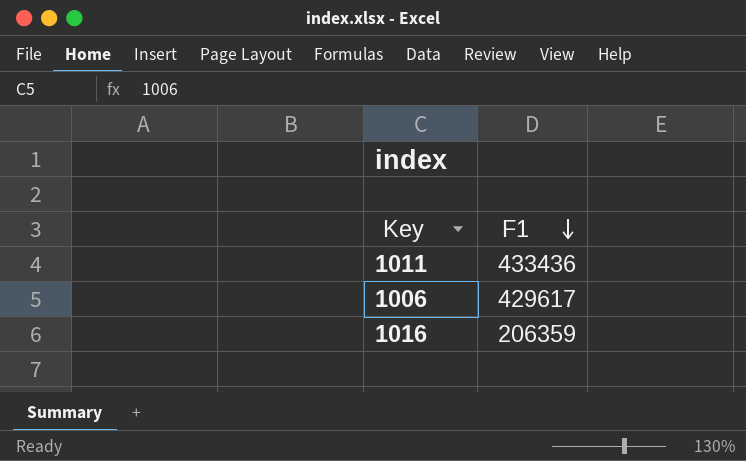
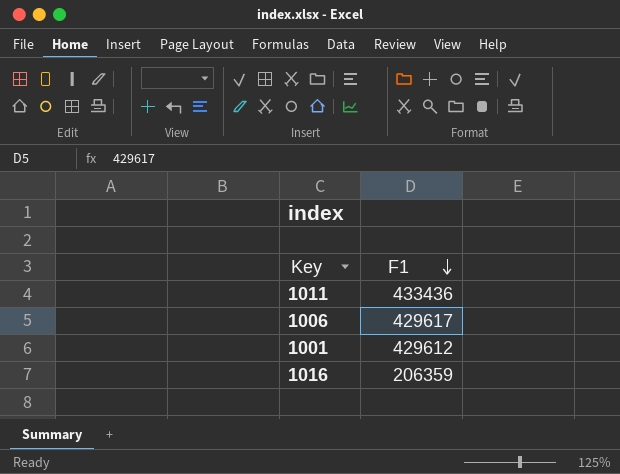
row 1001: none -> 429612

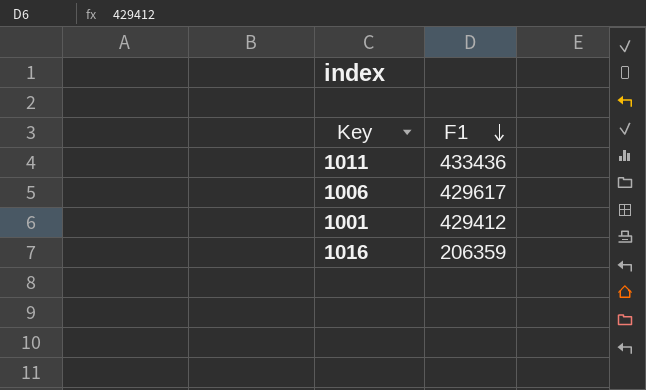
1001 | F1: 429612 -> 429412

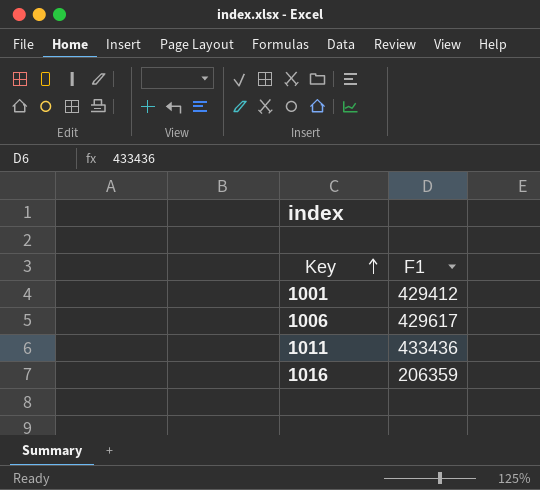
row order: F1 descending -> Key ascending

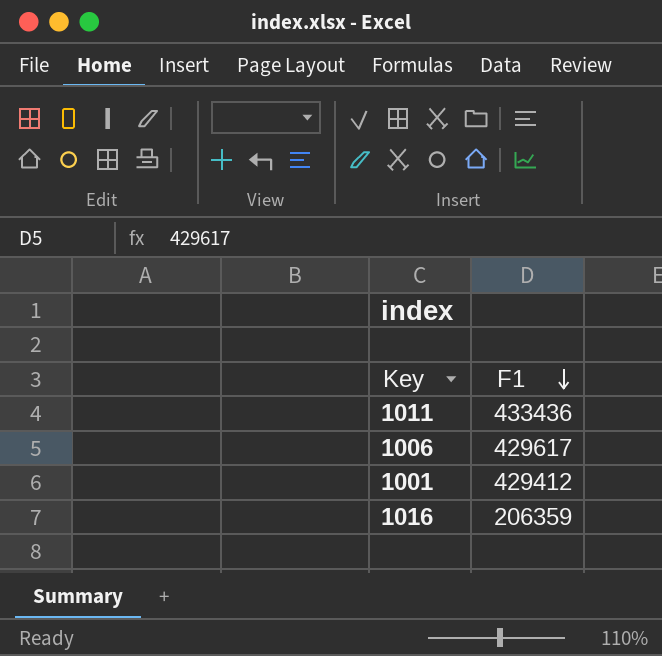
row order: Key ascending -> F1 descending

